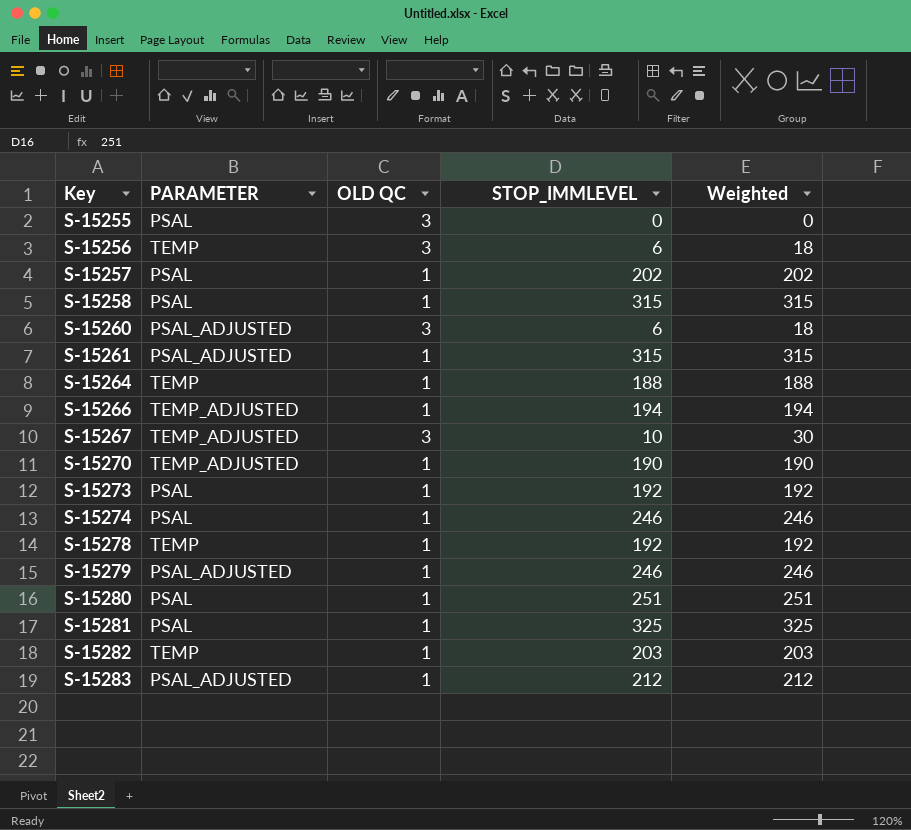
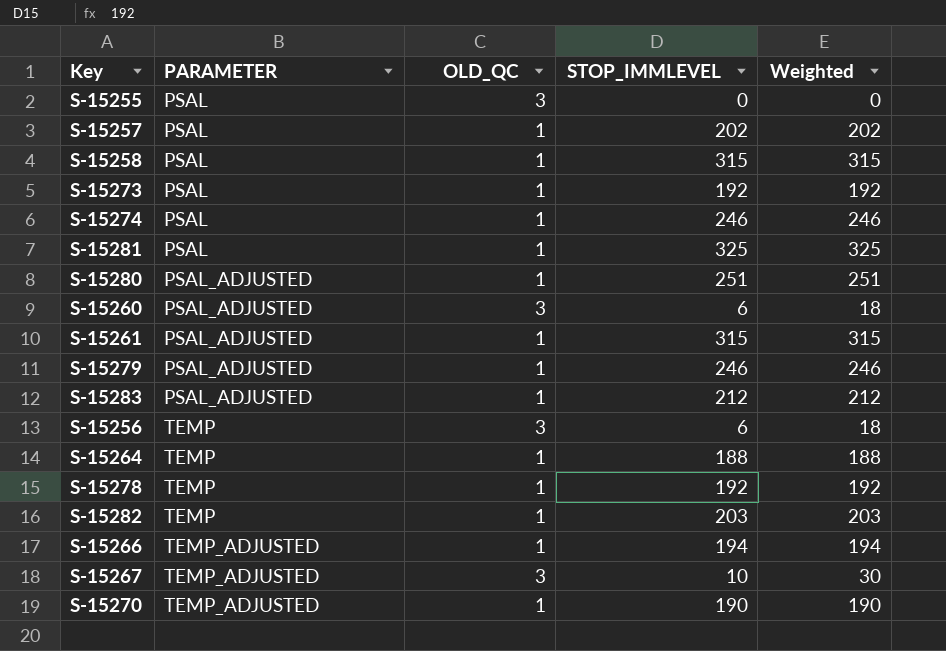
row order: Key ascending -> PARAMETER ascending
column name: OLD QC -> OLD_QC
S-15280 | PARAMETER: PSAL -> PSAL_ADJUSTED

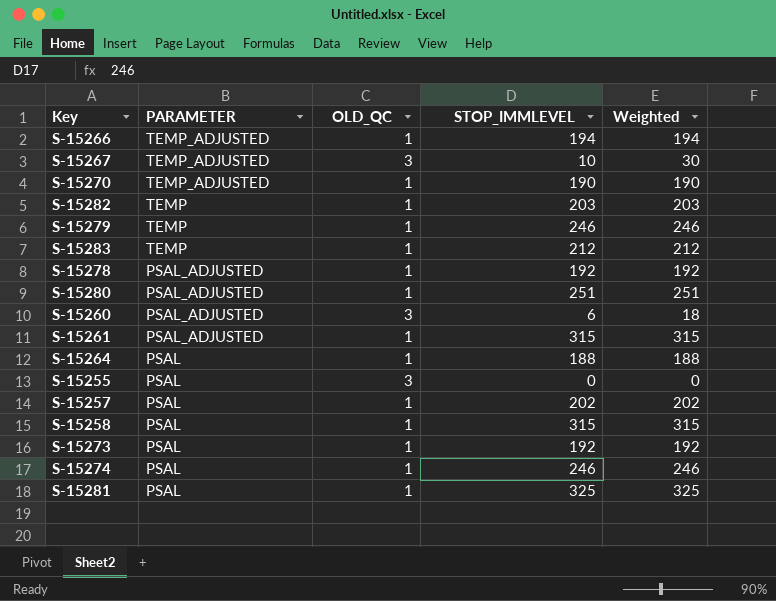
row order: PARAMETER ascending -> PARAMETER descending
row S-15256: TEMP | 3 | 6 | 18 -> none
S-15279 | PARAMETER: PSAL_ADJUSTED -> TEMP
S-15283 | PARAMETER: PSAL_ADJUSTED -> TEMP
S-15278 | PARAMETER: TEMP -> PSAL_ADJUSTED
S-15264 | PARAMETER: TEMP -> PSAL

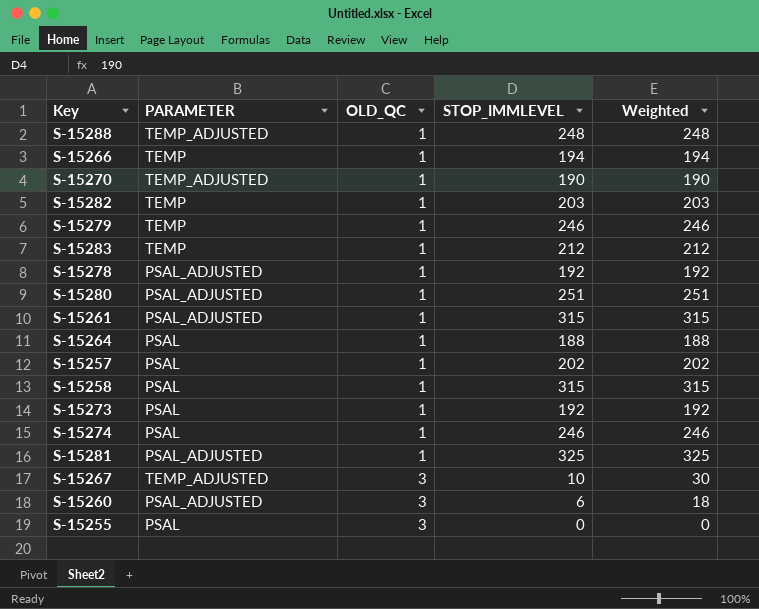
row order: PARAMETER descending -> OLD_QC ascending
row S-15288: none -> TEMP_ADJUSTED | 1 | 248 | 248
S-15266 | PARAMETER: TEMP_ADJUSTED -> TEMP
S-15281 | PARAMETER: PSAL -> PSAL_ADJUSTED

